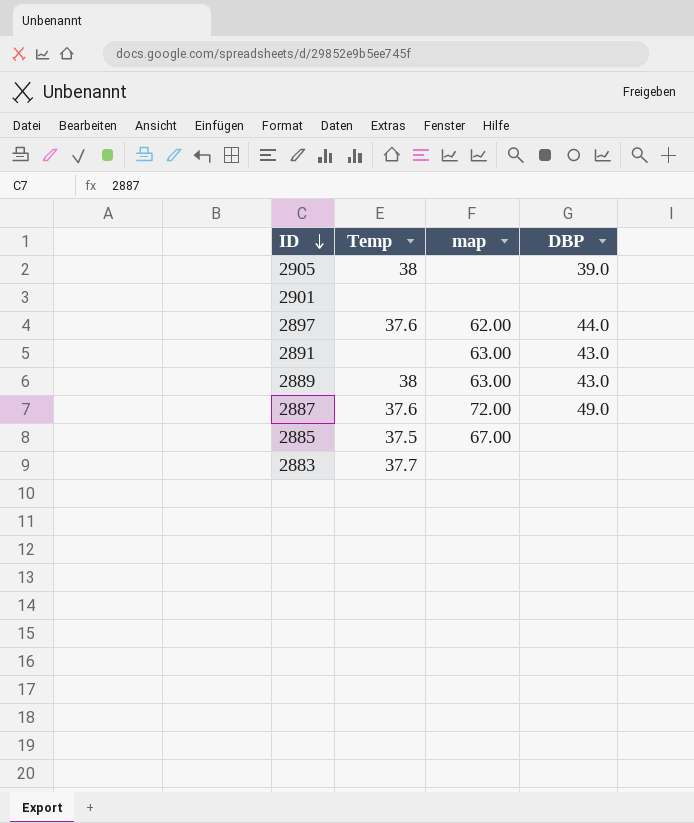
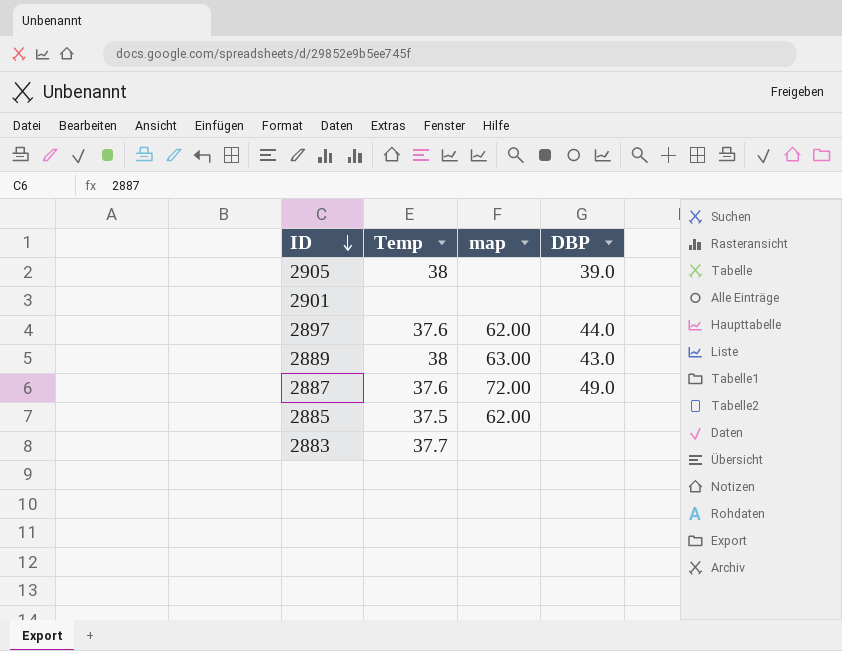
row 2891: none | 63.00 | 43.0 -> none
2885 | map: 67.00 -> 62.00

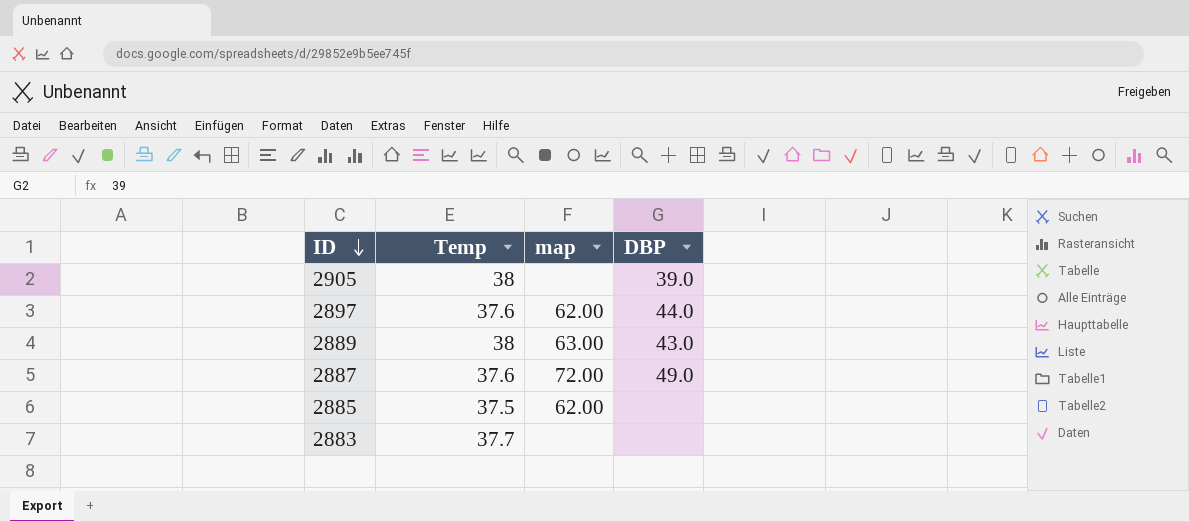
row 2901: none | none | none -> none

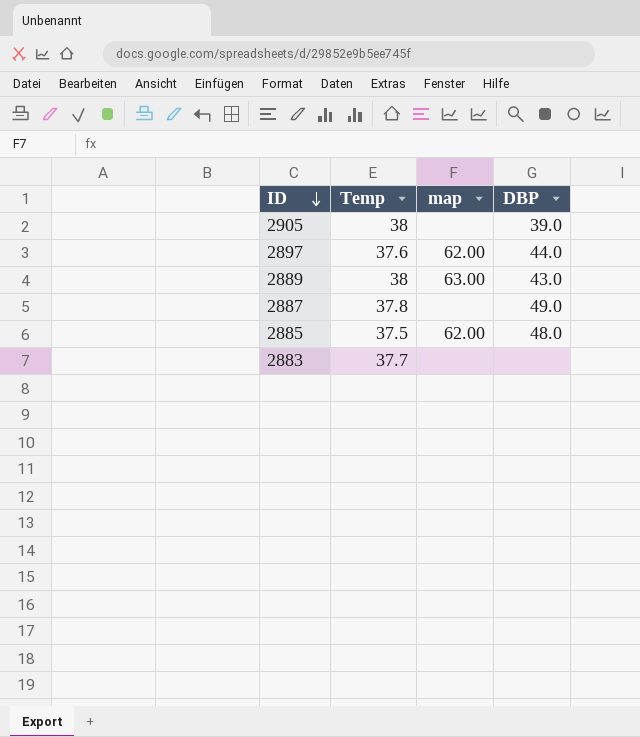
2887 | Temp: 37.6 -> 37.8
2887 | map: 72.00 -> none
2885 | DBP: none -> 48.0

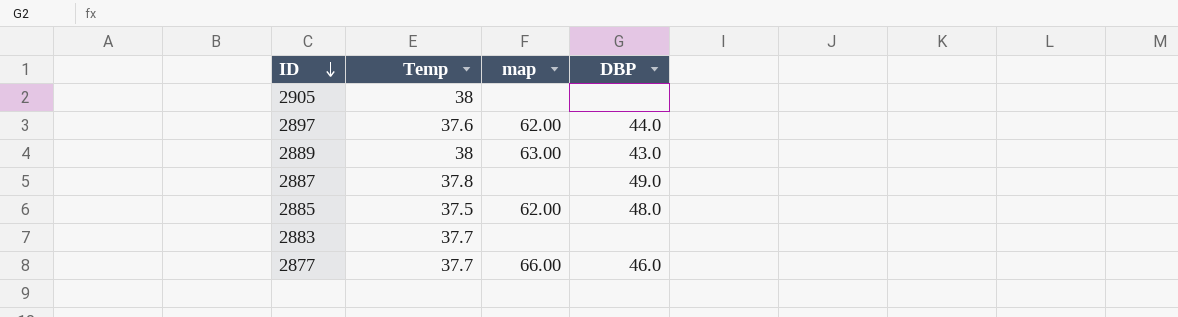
2905 | DBP: 39.0 -> none
row 2877: none -> 37.7 | 66.00 | 46.0

